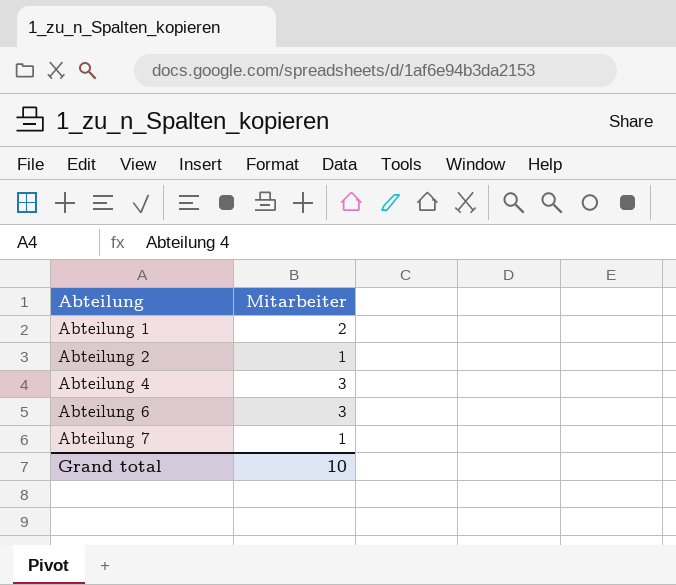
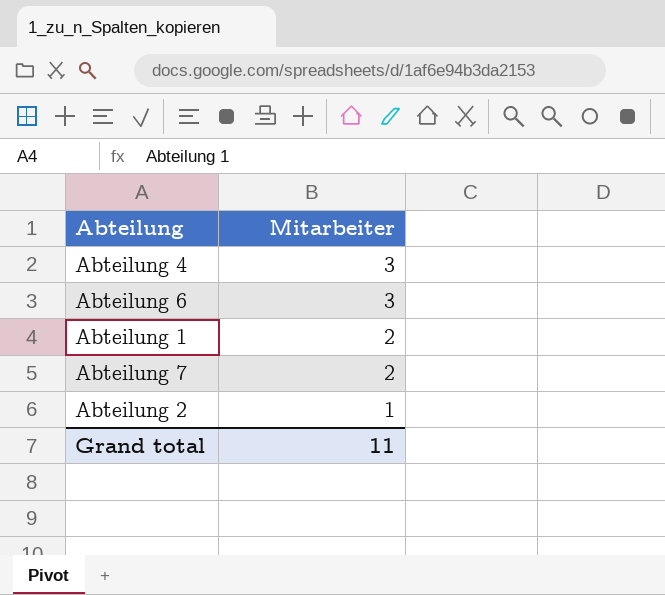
row order: Abteilung ascending -> Mitarbeiter descending
Abteilung 7 | Mitarbeiter: 1 -> 2
Grand total | Mitarbeiter: 10 -> 11

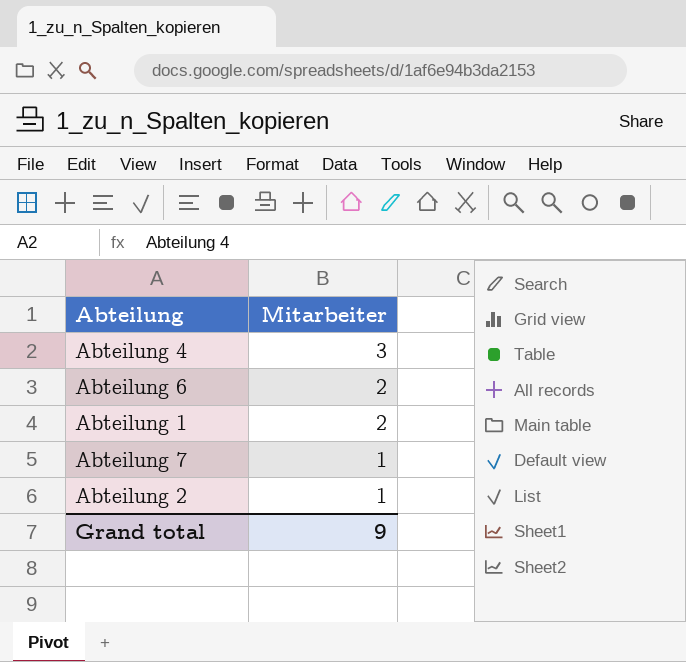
Abteilung 6 | Mitarbeiter: 3 -> 2
Abteilung 7 | Mitarbeiter: 2 -> 1
Grand total | Mitarbeiter: 11 -> 9

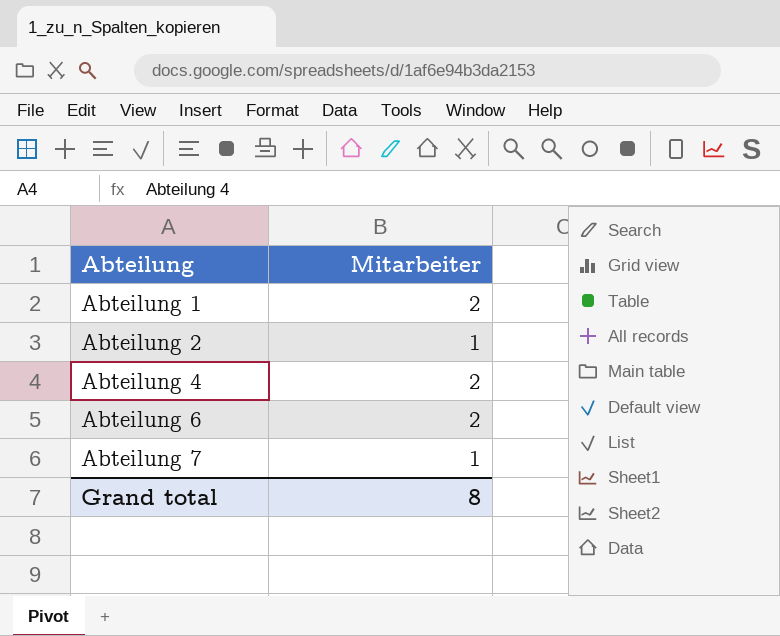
row order: Mitarbeiter descending -> Abteilung ascending
Abteilung 4 | Mitarbeiter: 3 -> 2
Grand total | Mitarbeiter: 9 -> 8

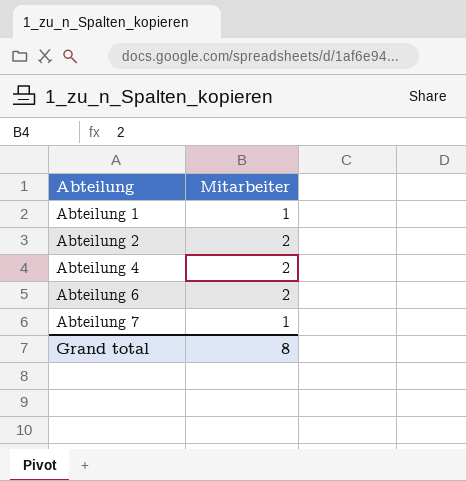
Abteilung 1 | Mitarbeiter: 2 -> 1
Abteilung 2 | Mitarbeiter: 1 -> 2

